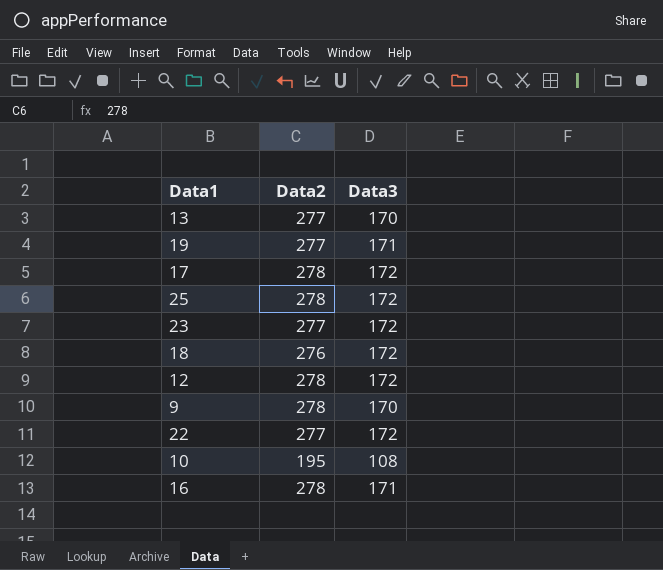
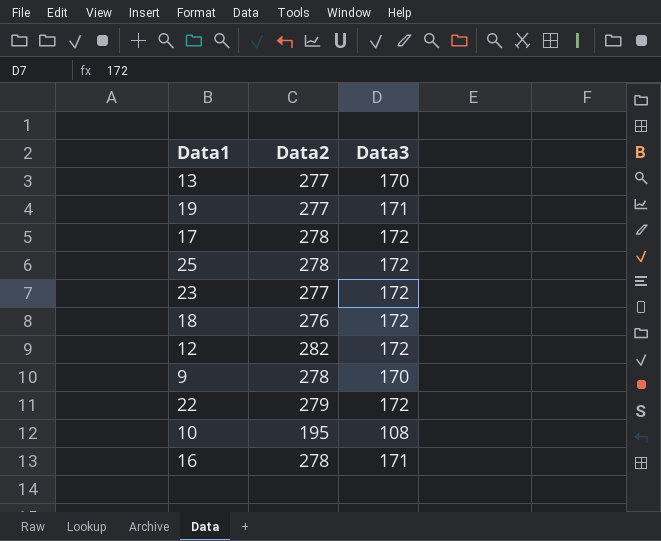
12 | Data2: 278 -> 282
22 | Data2: 277 -> 279

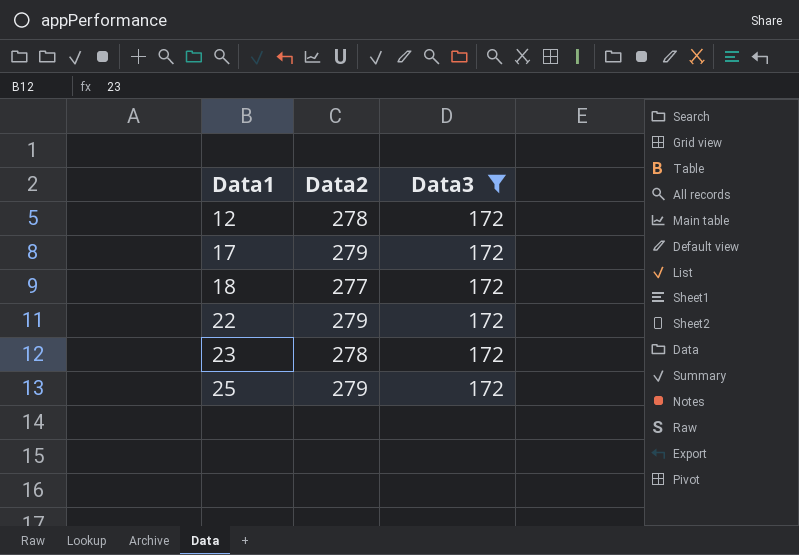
filter: none -> Data3 = 172
row order: none -> Data1 ascending
12 | Data2: 282 -> 278
17 | Data2: 278 -> 279
18 | Data2: 276 -> 277
23 | Data2: 277 -> 278
25 | Data2: 278 -> 279

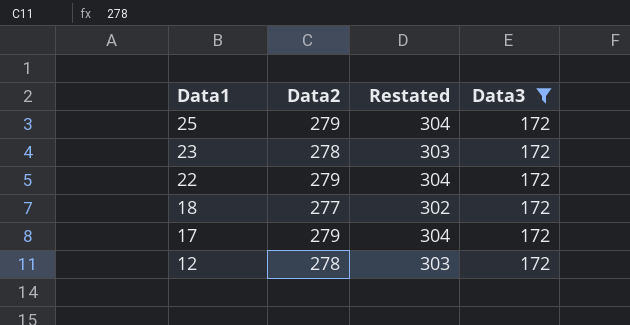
row order: Data1 ascending -> Data1 descending
column Restated | formula: none -> [Data2] + 25

